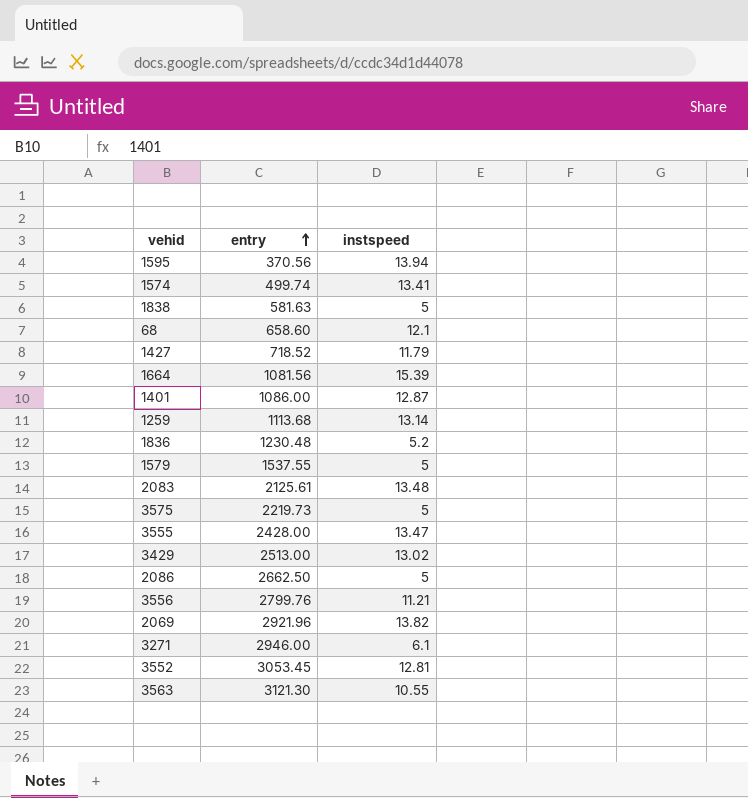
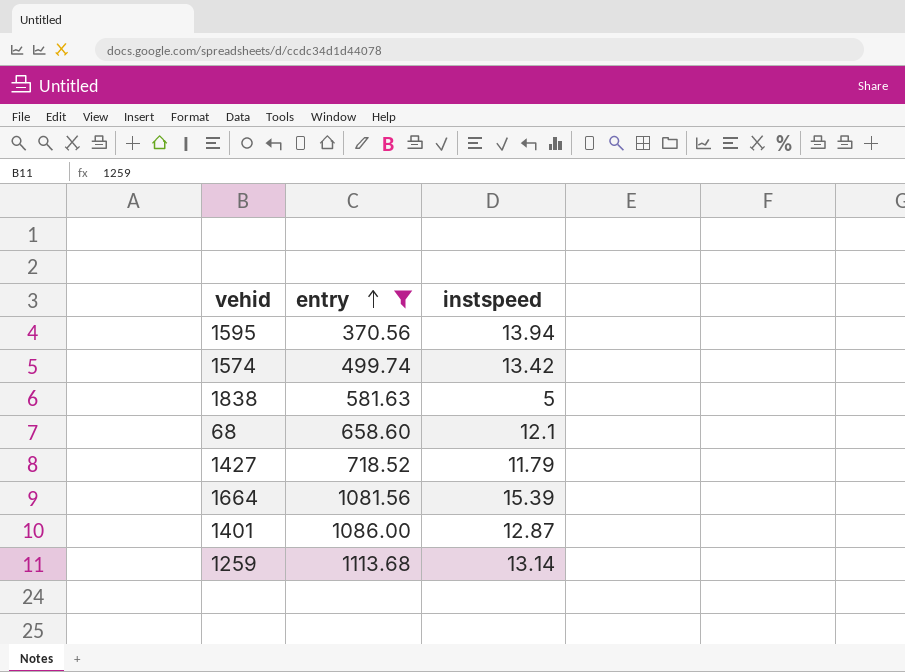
filter: none -> entry <= 1113.68
1574 | instspeed: 13.41 -> 13.42

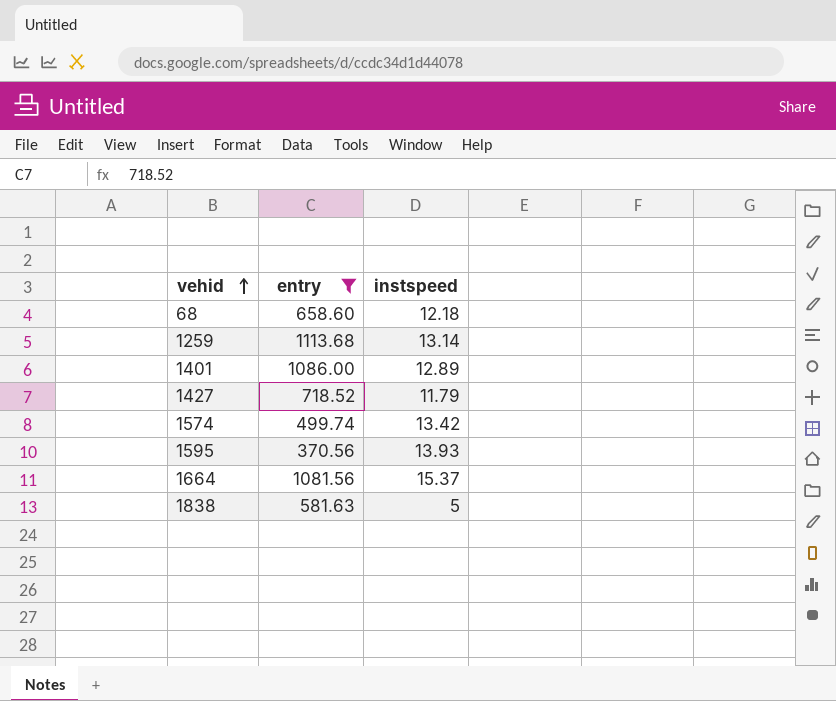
row order: entry ascending -> vehid ascending
68 | instspeed: 12.1 -> 12.18
1401 | instspeed: 12.87 -> 12.89
1595 | instspeed: 13.94 -> 13.93
1664 | instspeed: 15.39 -> 15.37

